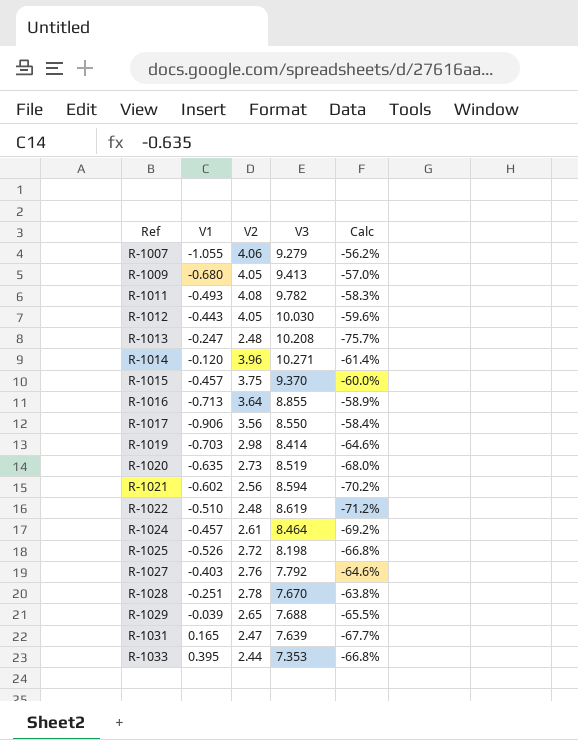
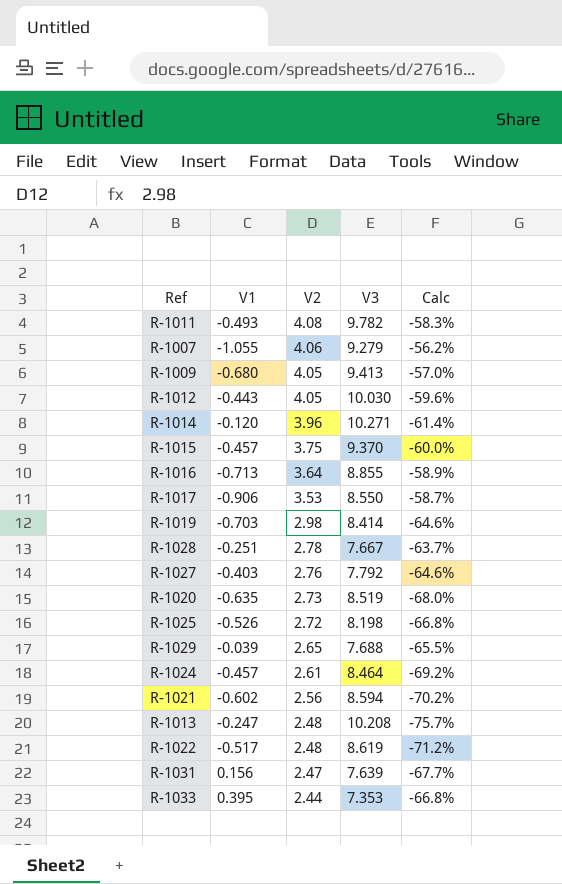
row order: Ref ascending -> V2 descending
R-1017 | V2: 3.56 -> 3.53
R-1017 | Calc: -58.4% -> -58.7%
R-1028 | V3: 7.670 -> 7.667
R-1028 | Calc: -63.8% -> -63.7%
R-1022 | V1: -0.510 -> -0.517
R-1031 | V1: 0.165 -> 0.156

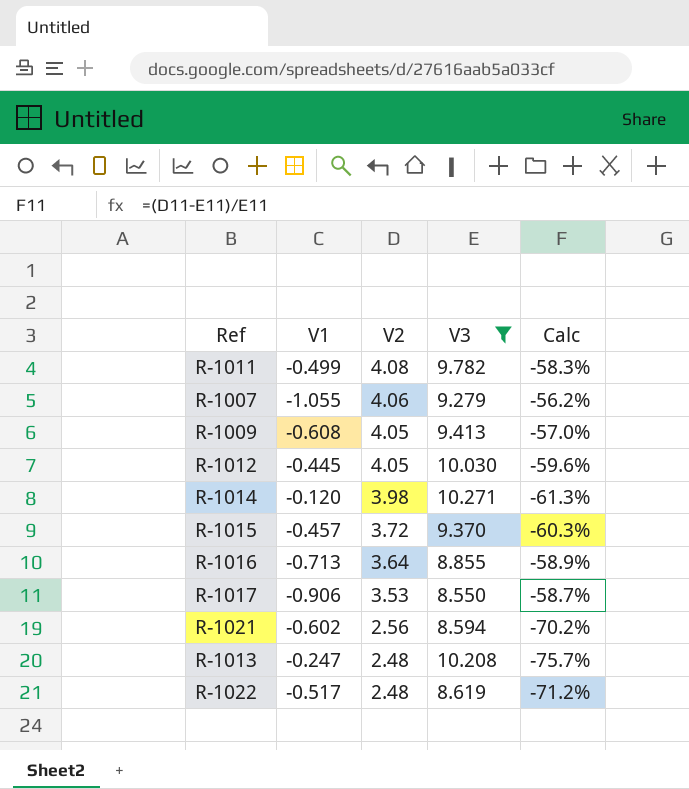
filter: none -> V3 >= 8.550
R-1011 | V1: -0.493 -> -0.499
R-1009 | V1: -0.680 -> -0.608
R-1012 | V1: -0.443 -> -0.445
R-1014 | V2: 3.96 -> 3.98
R-1014 | Calc: -61.4% -> -61.3%
R-1015 | V2: 3.75 -> 3.72
R-1015 | Calc: -60.0% -> -60.3%

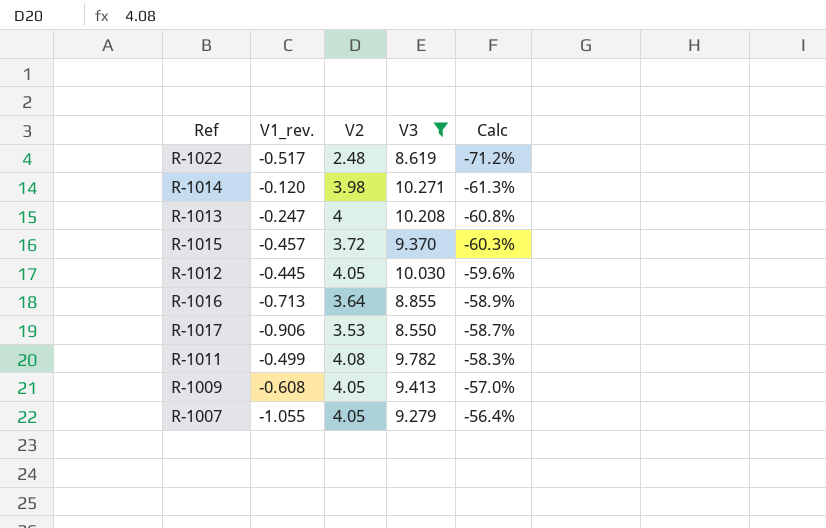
row order: V2 descending -> Calc ascending
column name: V1 -> V1_rev.
row R-1021: -0.602 | 2.56 | 8.594 | -70.2% -> none
R-1013 | V2: 2.48 -> 4
R-1013 | Calc: -75.7% -> -60.8%
R-1007 | V2: 4.06 -> 4.05
R-1007 | Calc: -56.2% -> -56.4%

